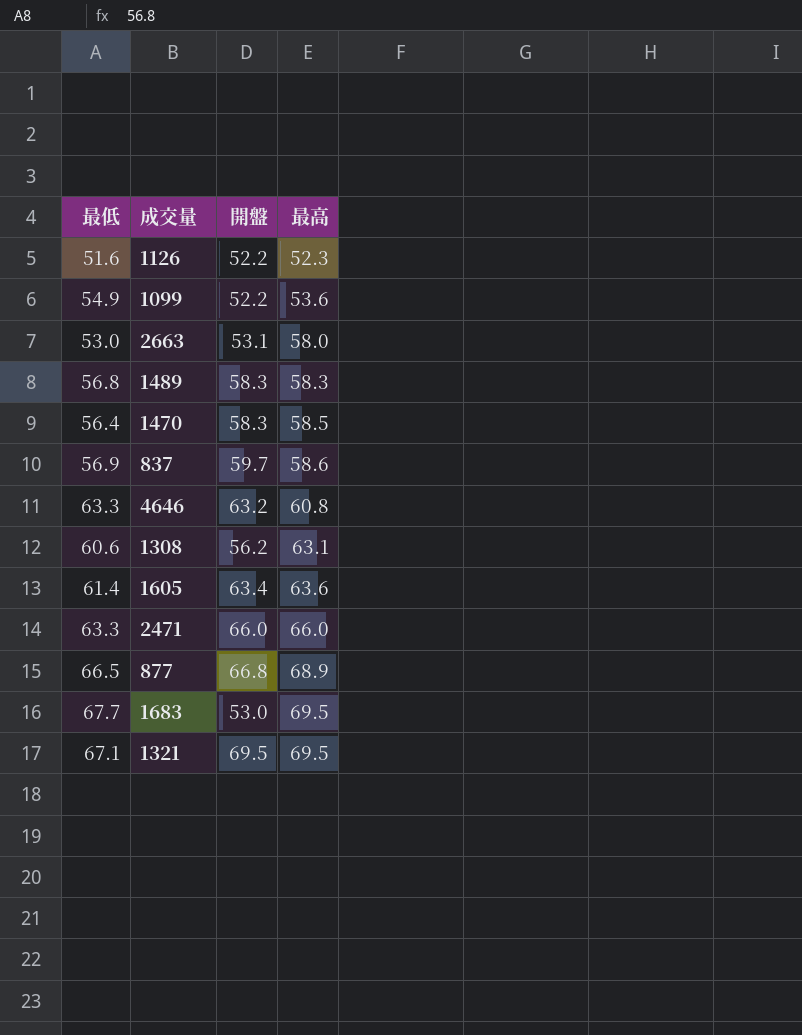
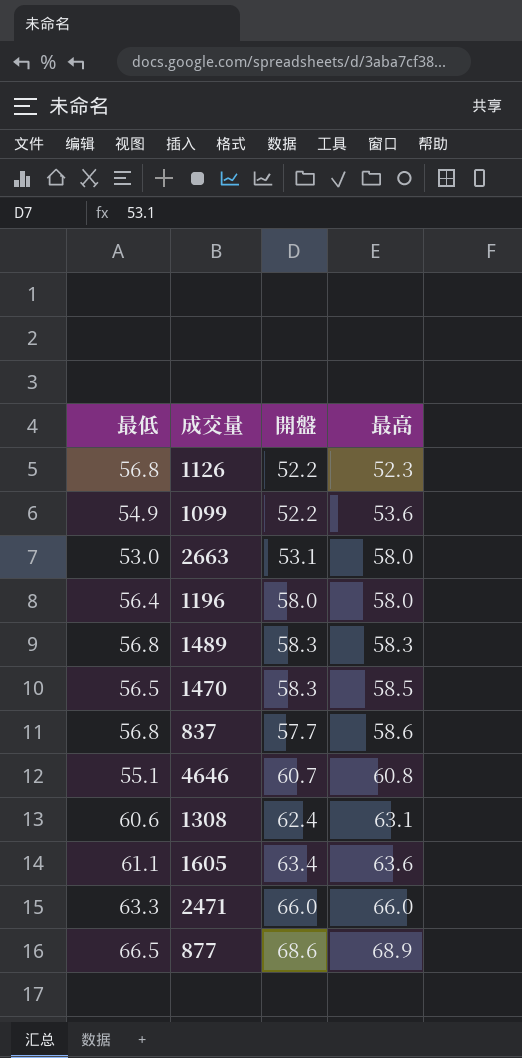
row 1683: 67.7 | 53.0 | 69.5 -> none
row 1321: 67.1 | 69.5 | 69.5 -> none
1126 | 最低: 51.6 -> 56.8
row 1196: none -> 56.4 | 58.0 | 58.0
1470 | 最低: 56.4 -> 56.5
837 | 最低: 56.9 -> 56.8
837 | 開盤: 59.7 -> 57.7
4646 | 最低: 63.3 -> 55.1
4646 | 開盤: 63.2 -> 60.7
1308 | 開盤: 56.2 -> 62.4
1605 | 最低: 61.4 -> 61.1
877 | 開盤: 66.8 -> 68.6

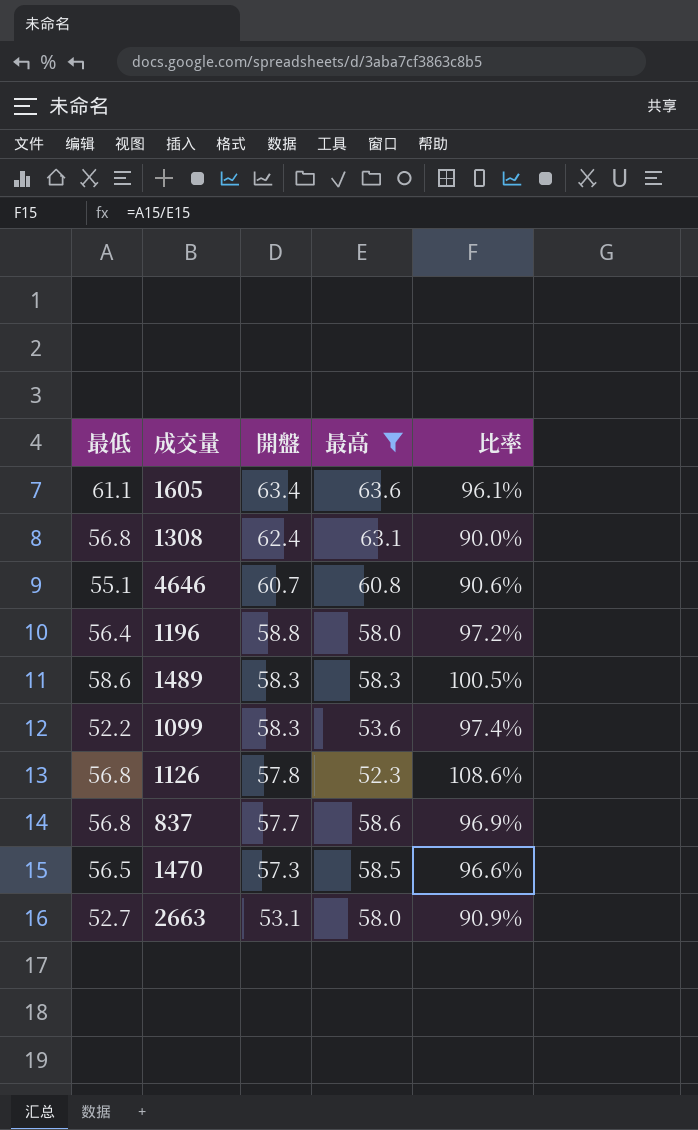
filter: none -> 最高 <= 63.6
row order: 最高 ascending -> 開盤 descending
column 比率 | formula: none -> [最低] / [最高]
1308 | 最低: 60.6 -> 56.8
1196 | 開盤: 58.0 -> 58.8
1489 | 最低: 56.8 -> 58.6
1099 | 最低: 54.9 -> 52.2
1099 | 開盤: 52.2 -> 58.3
1126 | 開盤: 52.2 -> 57.8
1470 | 開盤: 58.3 -> 57.3
2663 | 最低: 53.0 -> 52.7

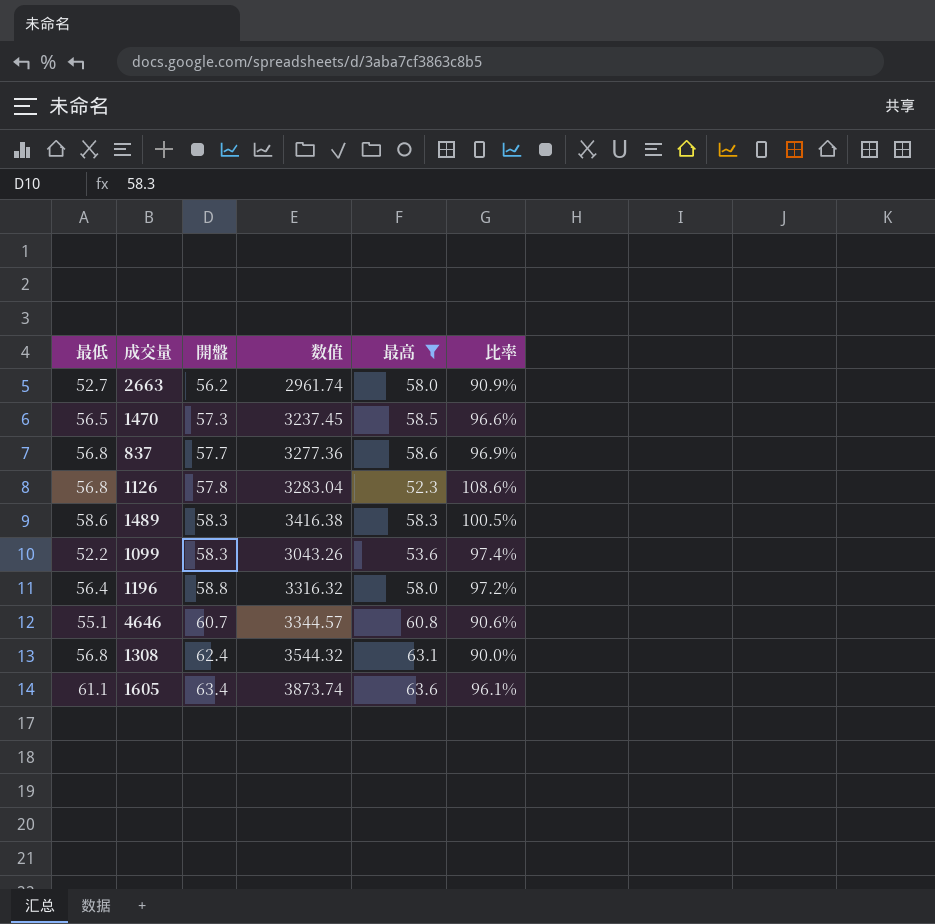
row order: 開盤 descending -> 開盤 ascending
column 数值 | formula: none -> [最低] * [開盤]
2663 | 開盤: 53.1 -> 56.2

